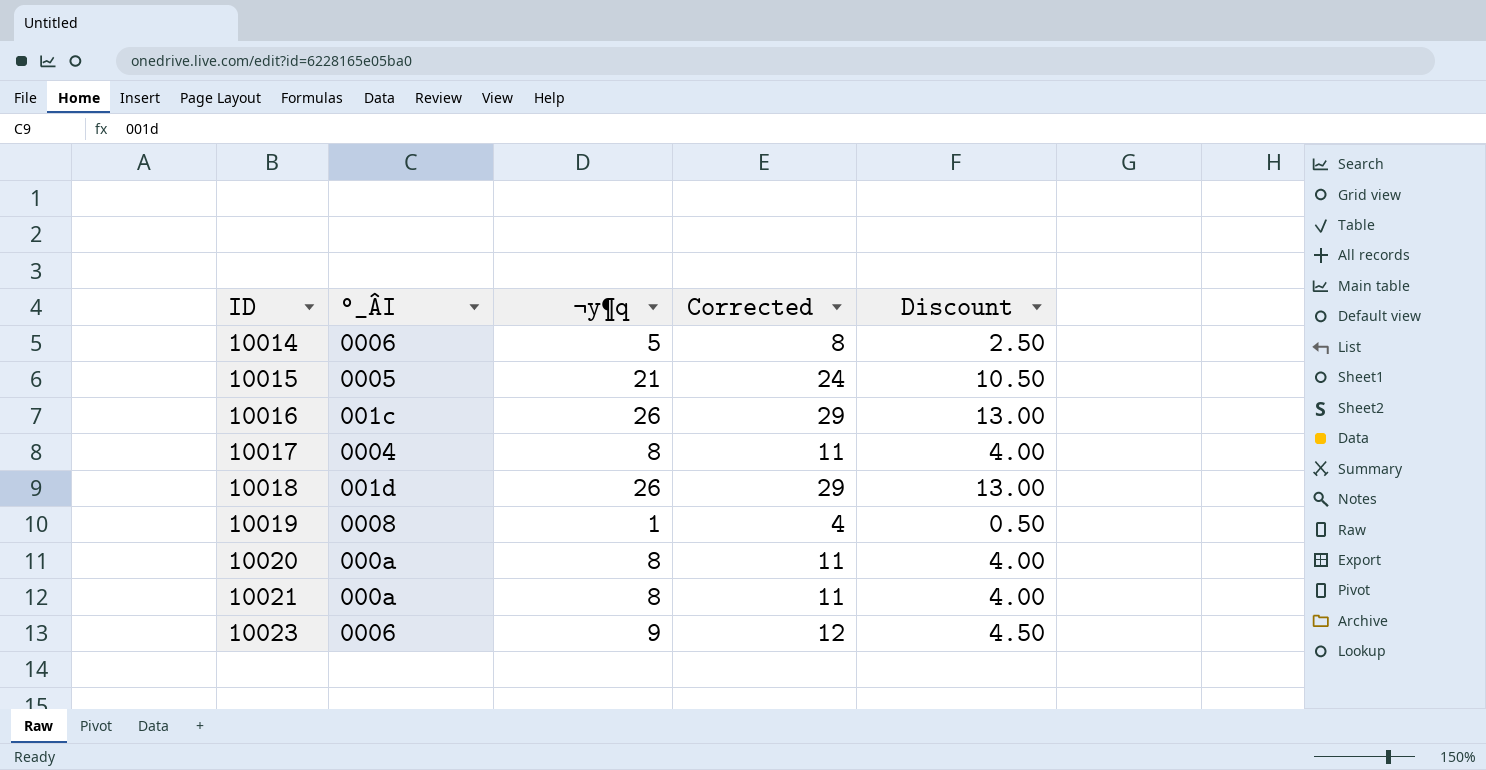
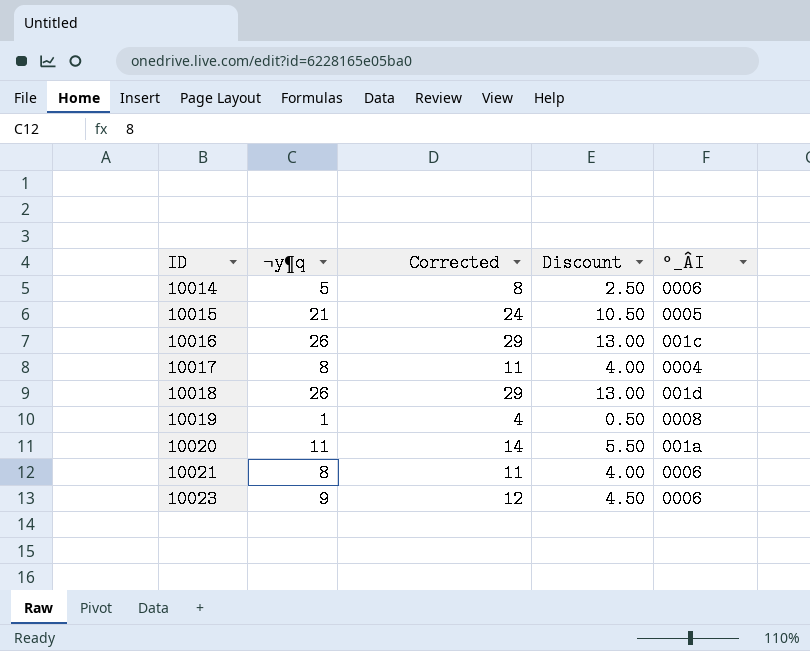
column °_ÂI | position: 2 -> 5
10020 | ¬y¶q: 8 -> 11
10020 | Corrected: 11 -> 14
10020 | Discount: 4.00 -> 5.50
10020 | °_ÂI: 000a -> 001a
10021 | °_ÂI: 000a -> 0006

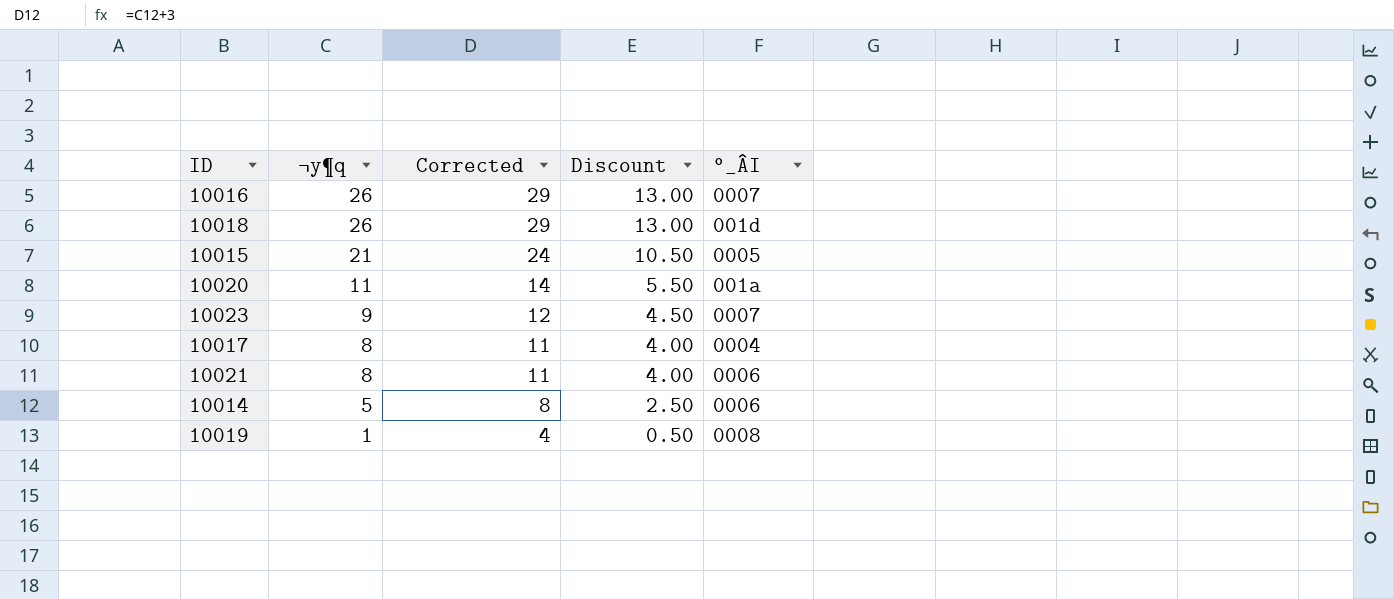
row order: ID ascending -> ¬y¶q descending
10016 | °_ÂI: 001c -> 0007
10023 | °_ÂI: 0006 -> 0007

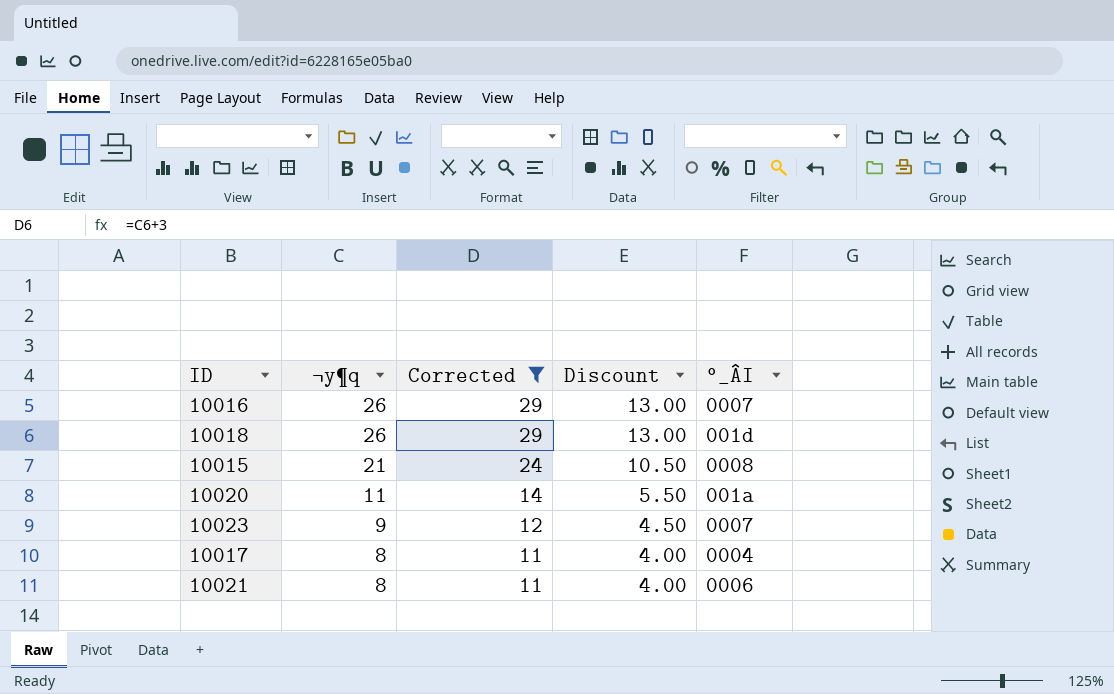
filter: none -> Corrected >= 11
10015 | °_ÂI: 0005 -> 0008

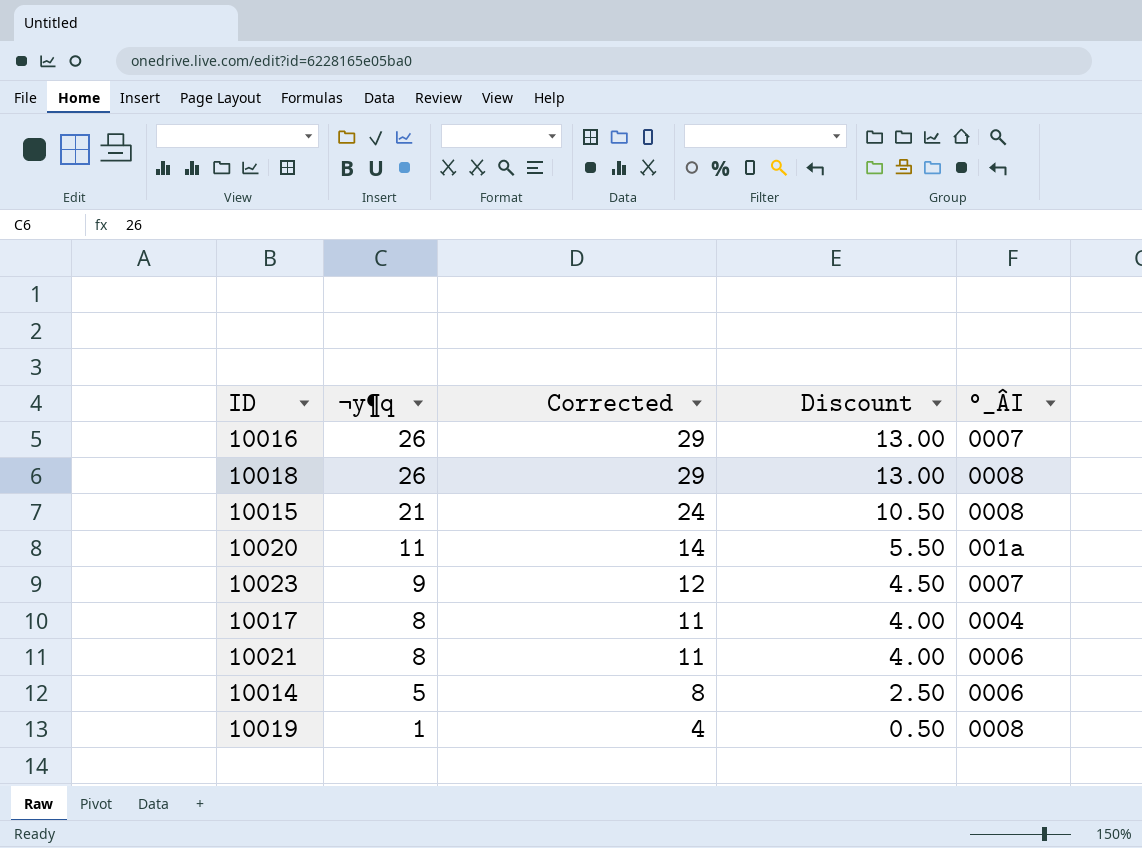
filter: Corrected >= 11 -> none
10018 | °_ÂI: 001d -> 0008

